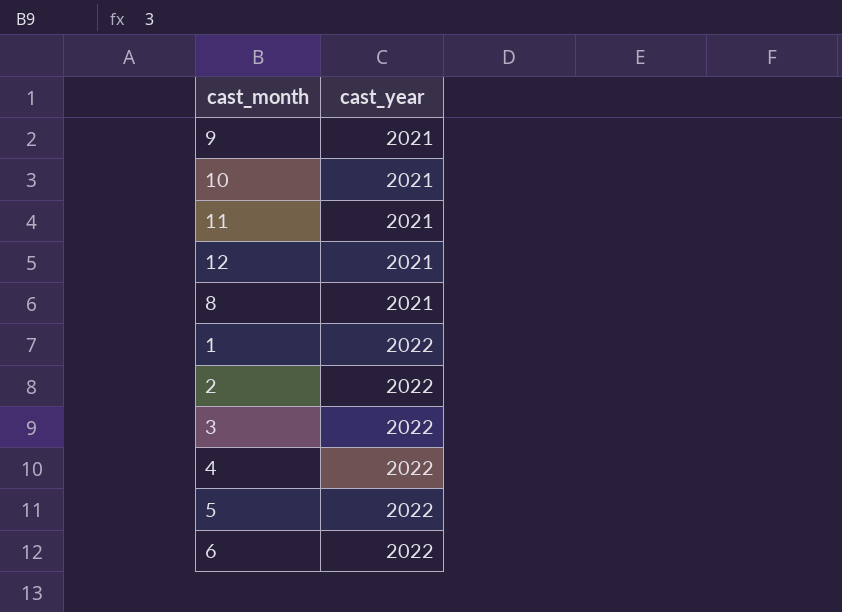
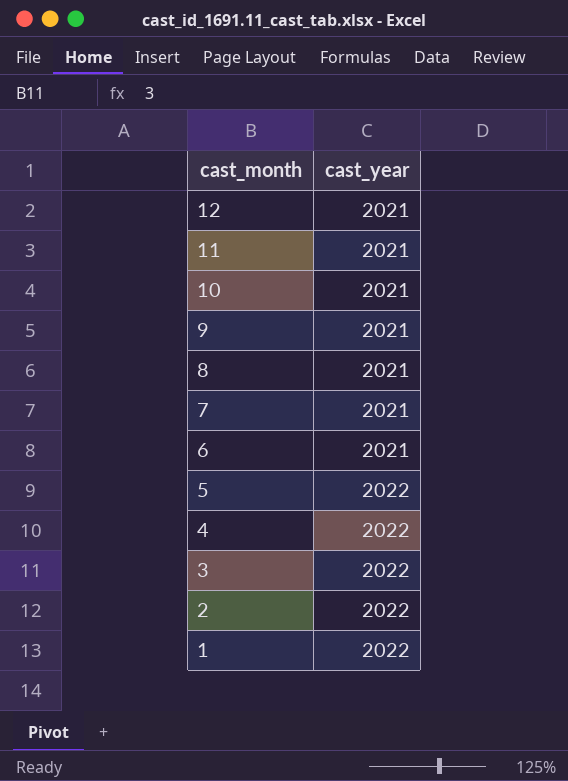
row order: cast_year ascending -> cast_month descending
row 7: none -> 2021
6 | cast_year: 2022 -> 2021

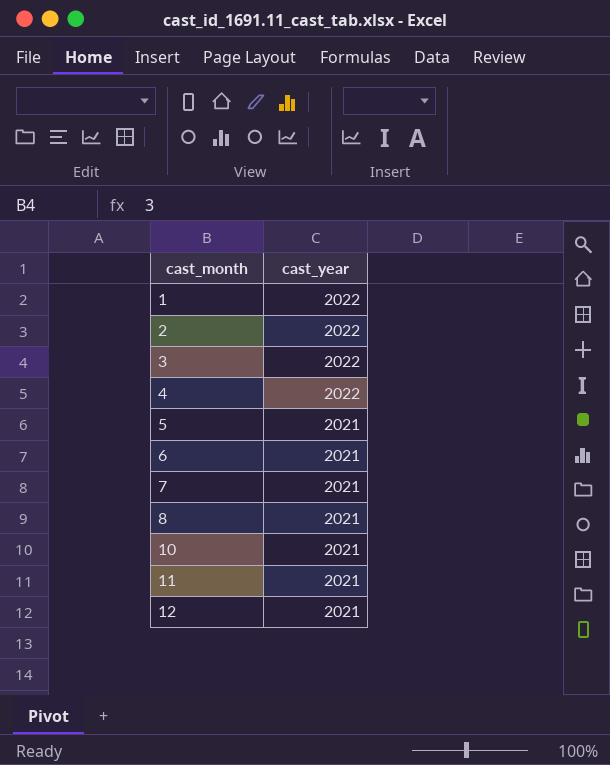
row order: cast_month descending -> cast_month ascending
row 9: 2021 -> none
5 | cast_year: 2022 -> 2021

